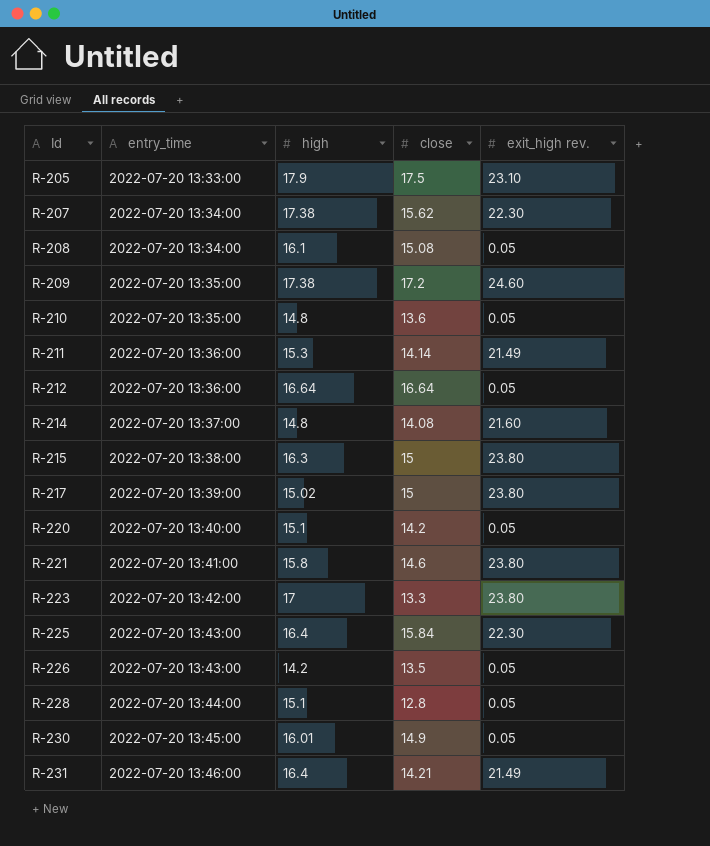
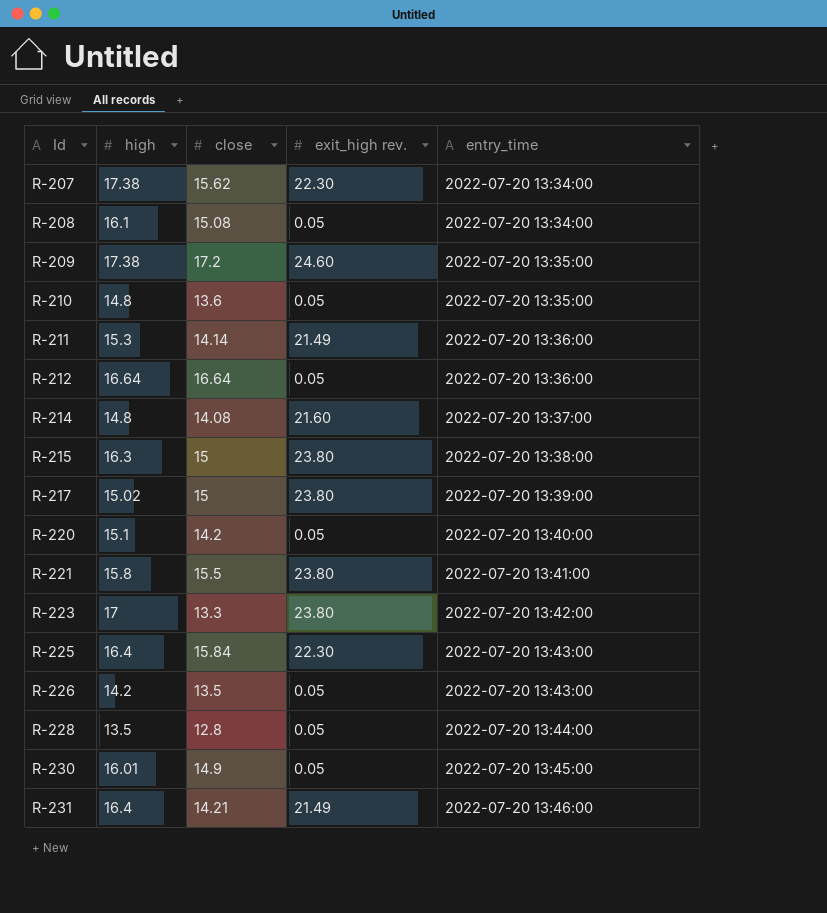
column entry_time | position: 2 -> 5
row R-205: 2022-07-20 13:33:00 | 17.9 | 17.5 | 23.10 -> none
R-221 | close: 14.6 -> 15.5
R-228 | high: 15.1 -> 13.5

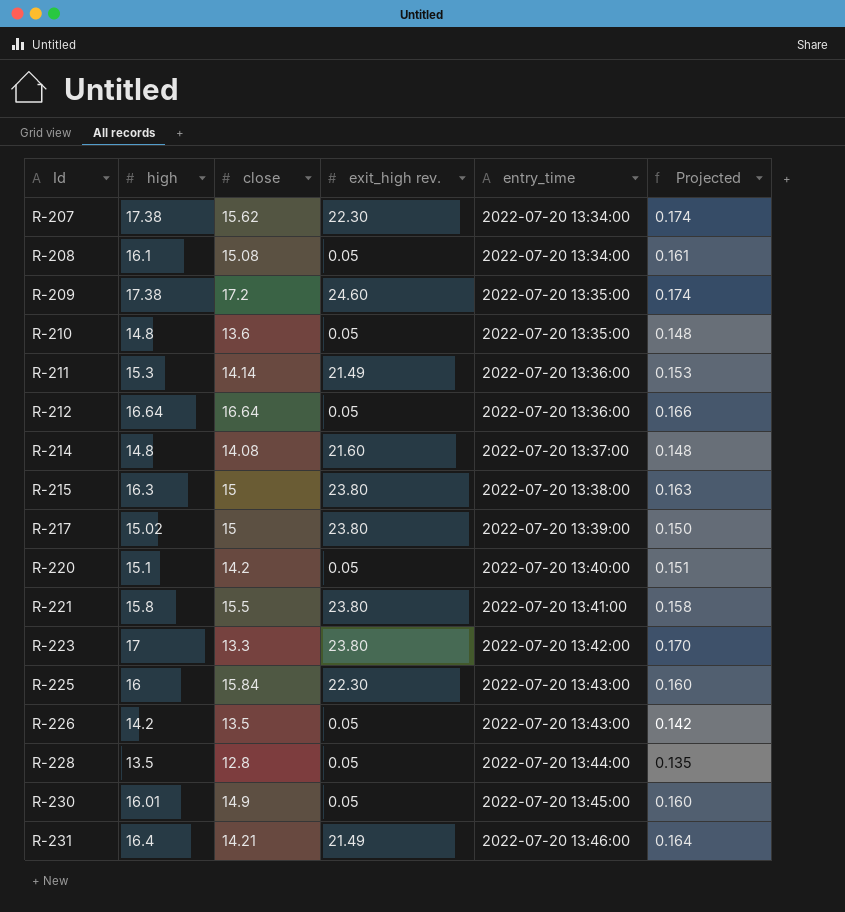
column Projected | formula: none -> [high] * 0.01
R-225 | high: 16.4 -> 16

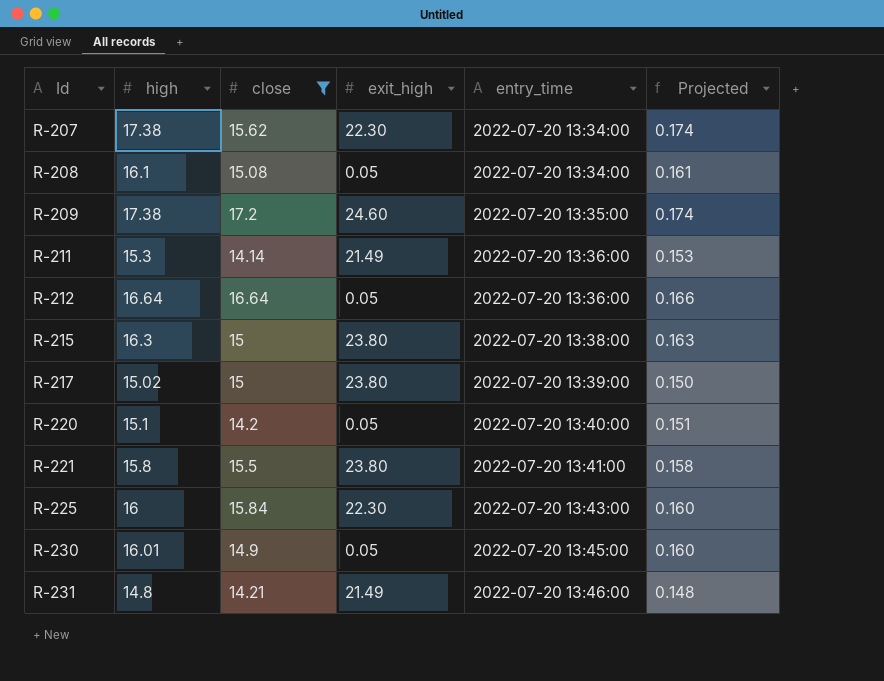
filter: none -> close >= 14.14
column name: exit_high rev. -> exit_high
R-231 | high: 16.4 -> 14.8
R-231 | Projected: 0.164 -> 0.148

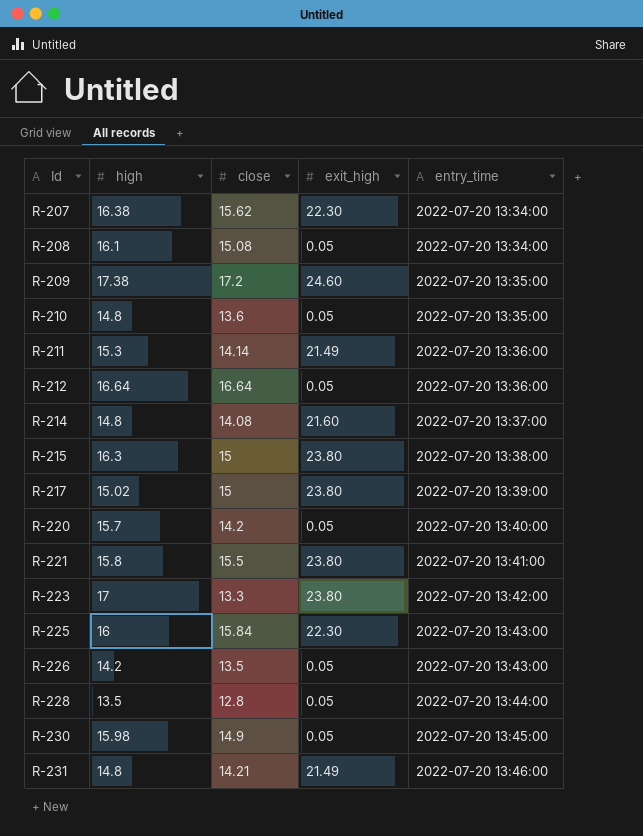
filter: close >= 14.14 -> none
column Projected | formula: [high] * 0.01 -> none
R-207 | high: 17.38 -> 16.38
R-220 | high: 15.1 -> 15.7
R-230 | high: 16.01 -> 15.98

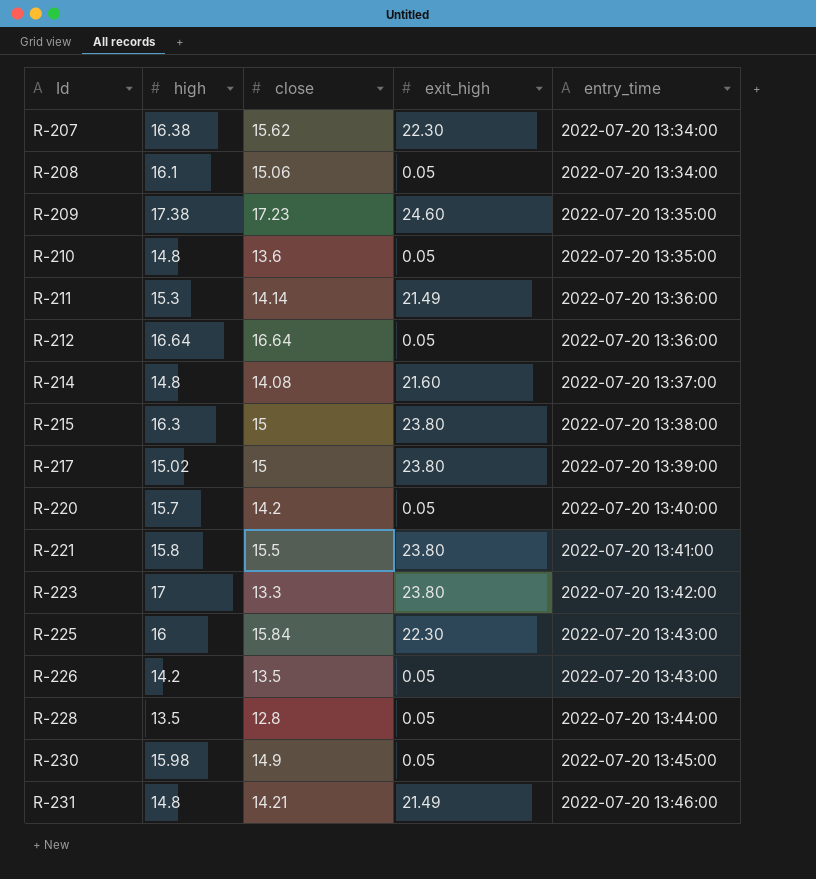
R-208 | close: 15.08 -> 15.06
R-209 | close: 17.2 -> 17.23

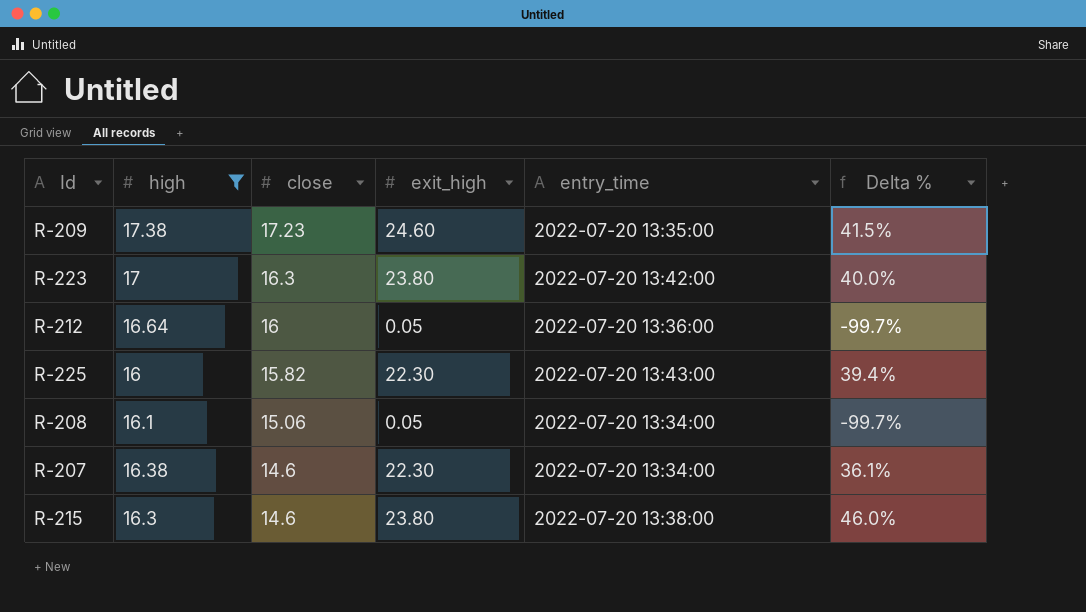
filter: none -> high >= 16
row order: Id ascending -> close descending
column Delta % | formula: none -> ([exit_high] - [high]) / [high]
R-223 | close: 13.3 -> 16.3
R-212 | close: 16.64 -> 16
R-225 | close: 15.84 -> 15.82
R-207 | close: 15.62 -> 14.6
R-215 | close: 15 -> 14.6

